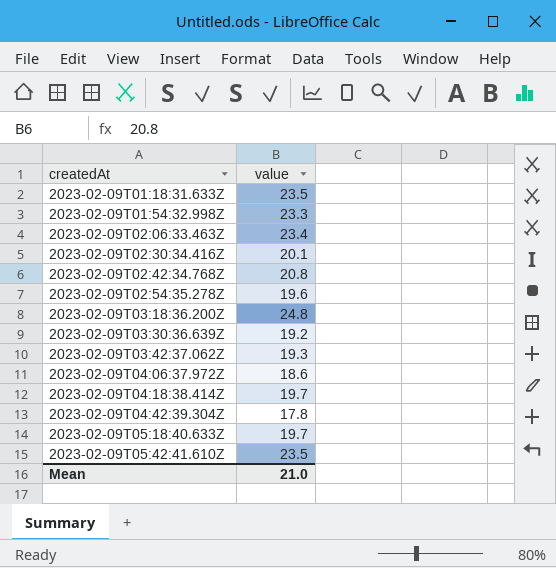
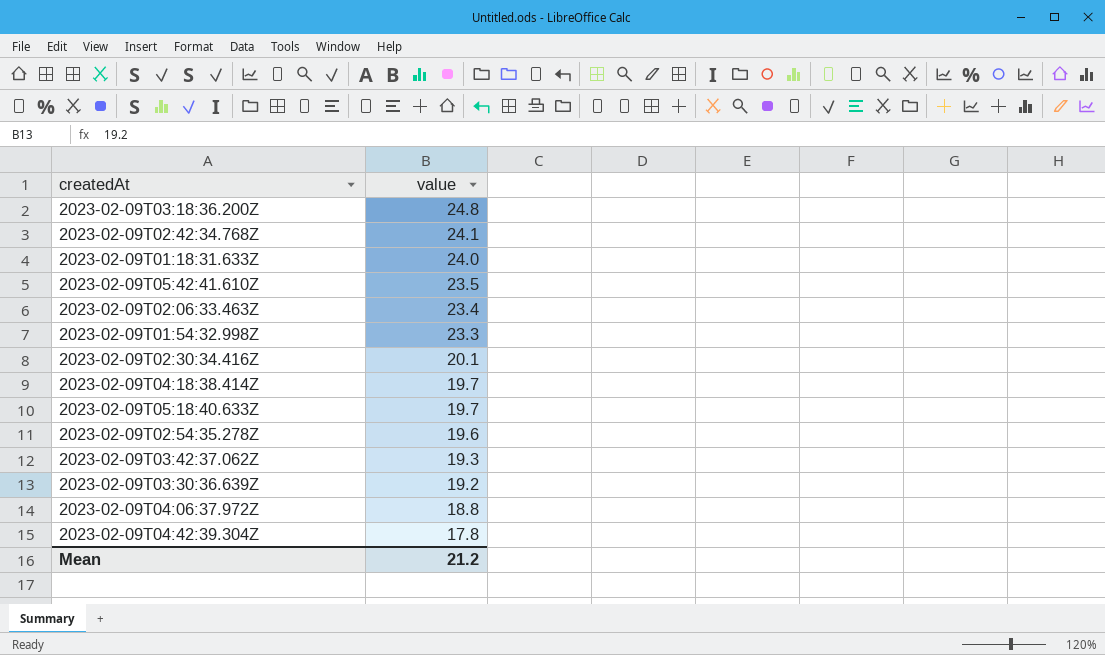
row order: createdAt ascending -> value descending
2023-02-09T02:42:34.768Z | value: 20.8 -> 24.1
2023-02-09T01:18:31.633Z | value: 23.5 -> 24.0
2023-02-09T04:06:37.972Z | value: 18.6 -> 18.8
Mean | value: 21.0 -> 21.2

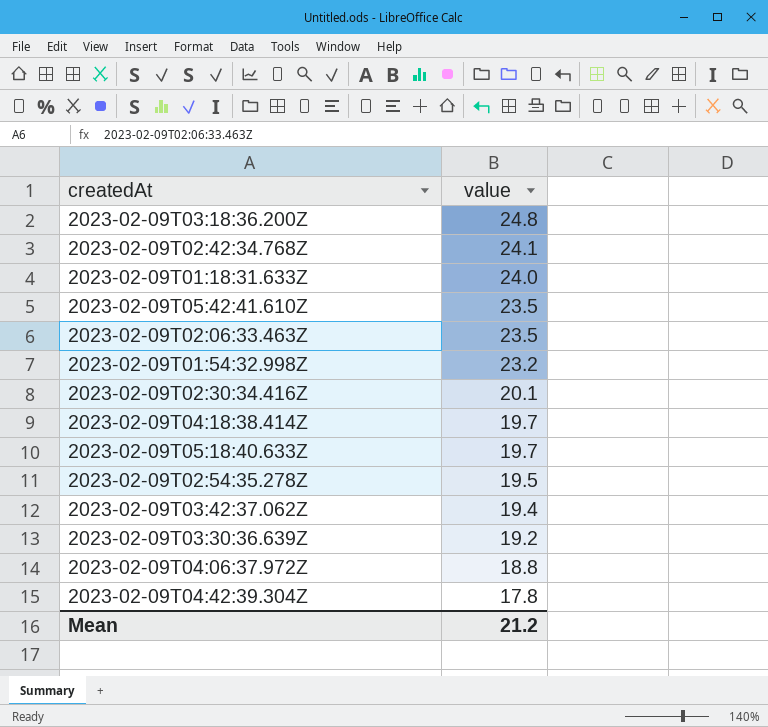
2023-02-09T02:06:33.463Z | value: 23.4 -> 23.5
2023-02-09T01:54:32.998Z | value: 23.3 -> 23.2
2023-02-09T02:54:35.278Z | value: 19.6 -> 19.5
2023-02-09T03:42:37.062Z | value: 19.3 -> 19.4

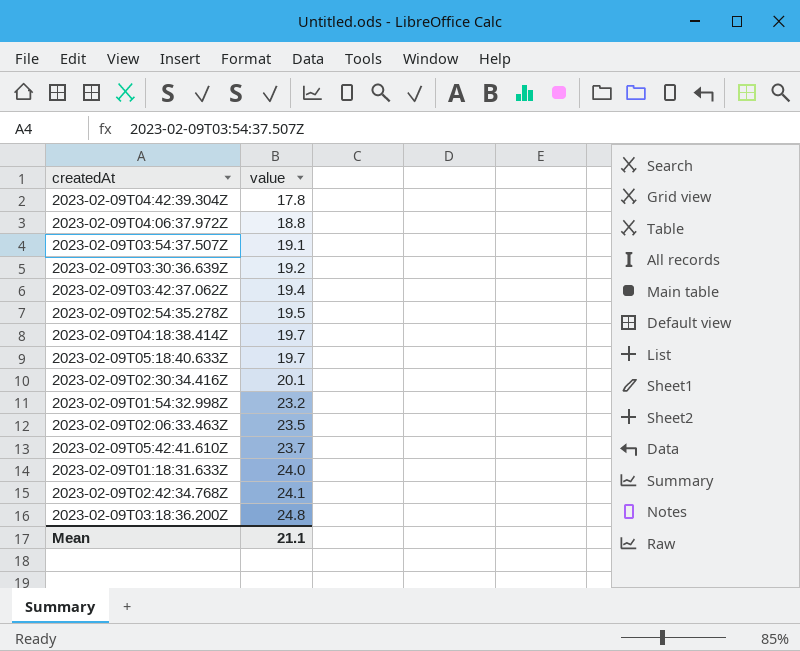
row order: value descending -> value ascending
row 2023-02-09T03:54:37.507Z: none -> 19.1
2023-02-09T05:42:41.610Z | value: 23.5 -> 23.7
Mean | value: 21.2 -> 21.1

